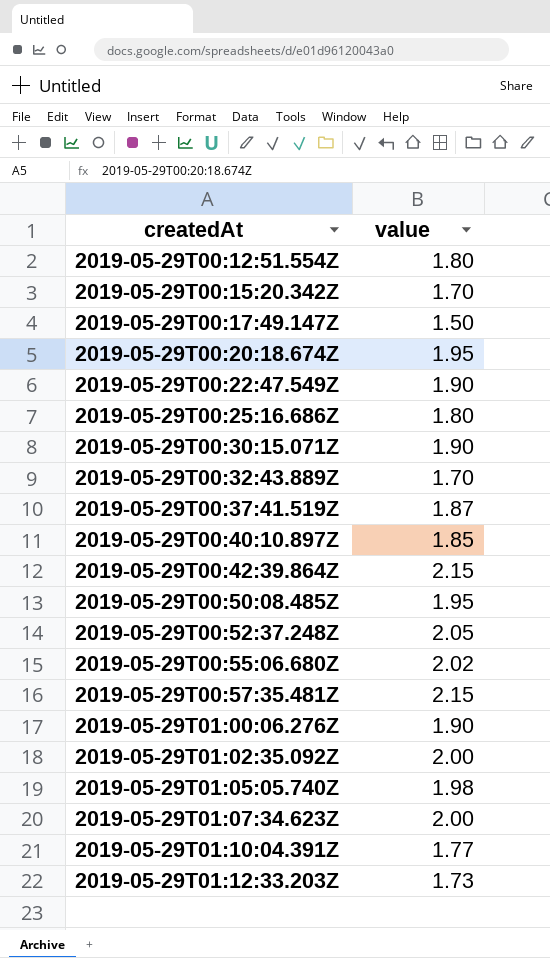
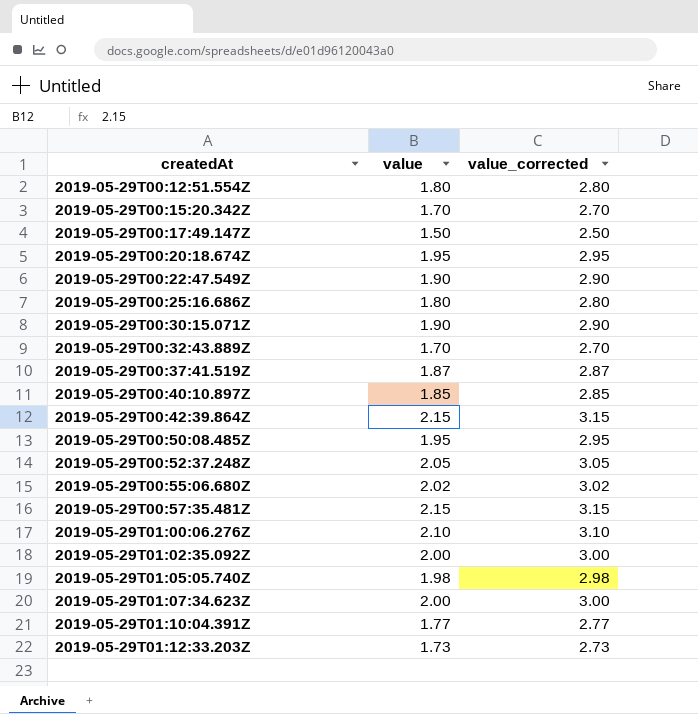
column value_corrected | formula: none -> [value] + 1
2019-05-29T01:00:06.276Z | value: 1.90 -> 2.10

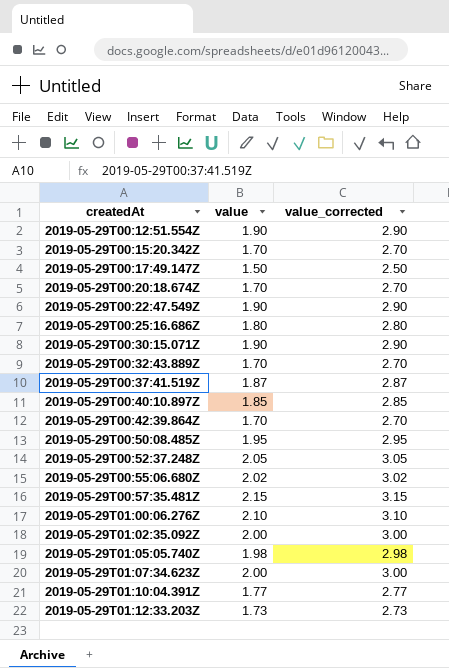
2019-05-29T00:12:51.554Z | value: 1.80 -> 1.90
2019-05-29T00:12:51.554Z | value_corrected: 2.80 -> 2.90
2019-05-29T00:20:18.674Z | value: 1.95 -> 1.70
2019-05-29T00:20:18.674Z | value_corrected: 2.95 -> 2.70
2019-05-29T00:42:39.864Z | value: 2.15 -> 1.70
2019-05-29T00:42:39.864Z | value_corrected: 3.15 -> 2.70

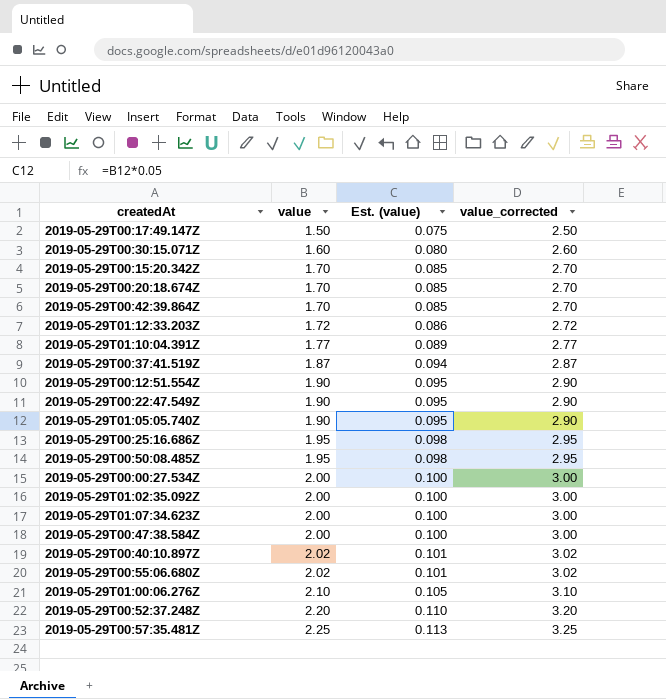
row order: createdAt ascending -> value ascending
column Est. (value) | formula: none -> [value] * 0.05
row 2019-05-29T00:32:43.889Z: 1.70 | 2.70 -> none
2019-05-29T00:30:15.071Z | value: 1.90 -> 1.60
2019-05-29T00:30:15.071Z | value_corrected: 2.90 -> 2.60
2019-05-29T01:12:33.203Z | value: 1.73 -> 1.72
2019-05-29T01:12:33.203Z | value_corrected: 2.73 -> 2.72
2019-05-29T01:05:05.740Z | value: 1.98 -> 1.90
2019-05-29T01:05:05.740Z | value_corrected: 2.98 -> 2.90
2019-05-29T00:25:16.686Z | value: 1.80 -> 1.95
2019-05-29T00:25:16.686Z | value_corrected: 2.80 -> 2.95
row 2019-05-29T00:00:27.534Z: none -> 2.00 | 0.100 | 3.00
row 2019-05-29T00:47:38.584Z: none -> 2.00 | 0.100 | 3.00
2019-05-29T00:40:10.897Z | value: 1.85 -> 2.02
2019-05-29T00:40:10.897Z | value_corrected: 2.85 -> 3.02
2019-05-29T00:52:37.248Z | value: 2.05 -> 2.20
2019-05-29T00:52:37.248Z | value_corrected: 3.05 -> 3.20
2019-05-29T00:57:35.481Z | value: 2.15 -> 2.25
2019-05-29T00:57:35.481Z | value_corrected: 3.15 -> 3.25

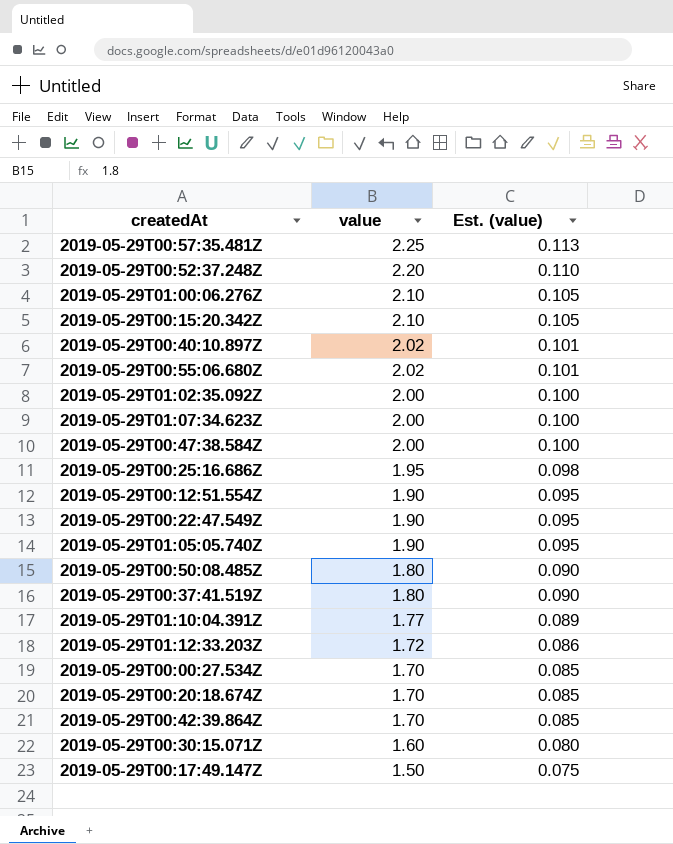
row order: value ascending -> value descending
column value_corrected | formula: [value] + 1 -> none
2019-05-29T00:15:20.342Z | value: 1.70 -> 2.10
2019-05-29T00:15:20.342Z | Est. (value): 0.085 -> 0.105
2019-05-29T00:50:08.485Z | value: 1.95 -> 1.80
2019-05-29T00:50:08.485Z | Est. (value): 0.098 -> 0.090
2019-05-29T00:37:41.519Z | value: 1.87 -> 1.80
2019-05-29T00:37:41.519Z | Est. (value): 0.094 -> 0.090
2019-05-29T00:00:27.534Z | value: 2.00 -> 1.70
2019-05-29T00:00:27.534Z | Est. (value): 0.100 -> 0.085

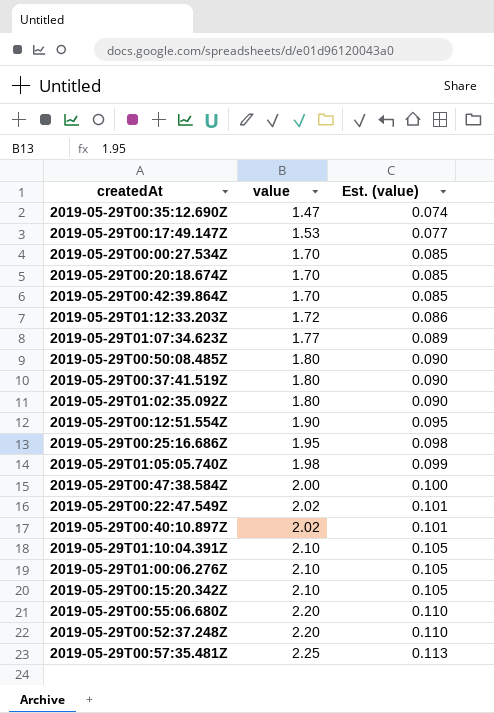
row order: value descending -> value ascending
row 2019-05-29T00:30:15.071Z: 1.60 | 0.080 -> none
row 2019-05-29T00:35:12.690Z: none -> 1.47 | 0.074
2019-05-29T00:17:49.147Z | value: 1.50 -> 1.53
2019-05-29T00:17:49.147Z | Est. (value): 0.075 -> 0.077
2019-05-29T01:07:34.623Z | value: 2.00 -> 1.77
2019-05-29T01:07:34.623Z | Est. (value): 0.100 -> 0.089
2019-05-29T01:02:35.092Z | value: 2.00 -> 1.80
2019-05-29T01:02:35.092Z | Est. (value): 0.100 -> 0.090
2019-05-29T01:05:05.740Z | value: 1.90 -> 1.98
2019-05-29T01:05:05.740Z | Est. (value): 0.095 -> 0.099
2019-05-29T00:22:47.549Z | value: 1.90 -> 2.02
2019-05-29T00:22:47.549Z | Est. (value): 0.095 -> 0.101
2019-05-29T01:10:04.391Z | value: 1.77 -> 2.10
2019-05-29T01:10:04.391Z | Est. (value): 0.089 -> 0.105
2019-05-29T00:55:06.680Z | value: 2.02 -> 2.20
2019-05-29T00:55:06.680Z | Est. (value): 0.101 -> 0.110

